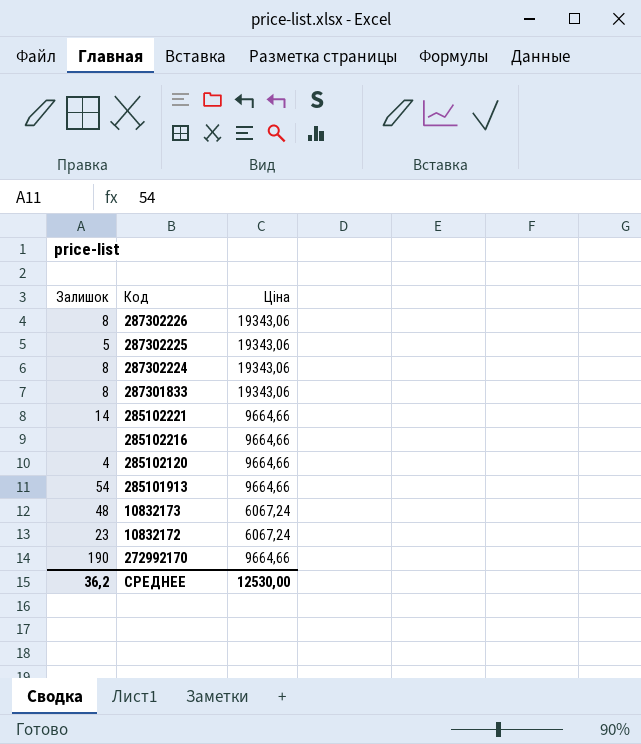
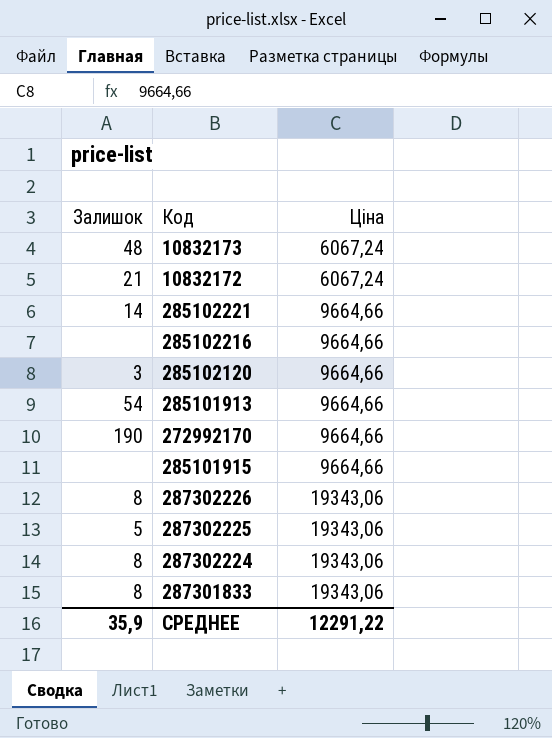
row order: none -> Ціна ascending
10832172 | Залишок: 23 -> 21
285102120 | Залишок: 4 -> 3
row 285101915: none -> none | 9664,66
СРЕДНЕЕ | Залишок: 36,2 -> 35,9
СРЕДНЕЕ | Ціна: 12530,00 -> 12291,22

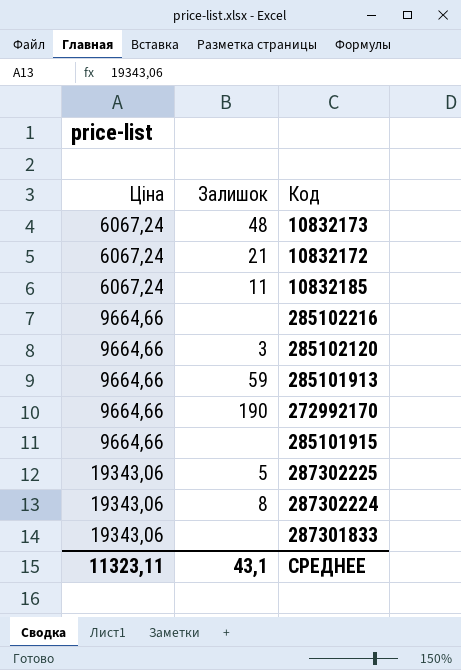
column Ціна | position: 3 -> 1
row 285102221: 14 | 9664,66 -> none
row 287302226: 8 | 19343,06 -> none
row 10832185: none -> 6067,24 | 11
285101913 | Залишок: 54 -> 59
287301833 | Залишок: 8 -> none
СРЕДНЕЕ | Ціна: 12291,22 -> 11323,11
СРЕДНЕЕ | Залишок: 35,9 -> 43,1

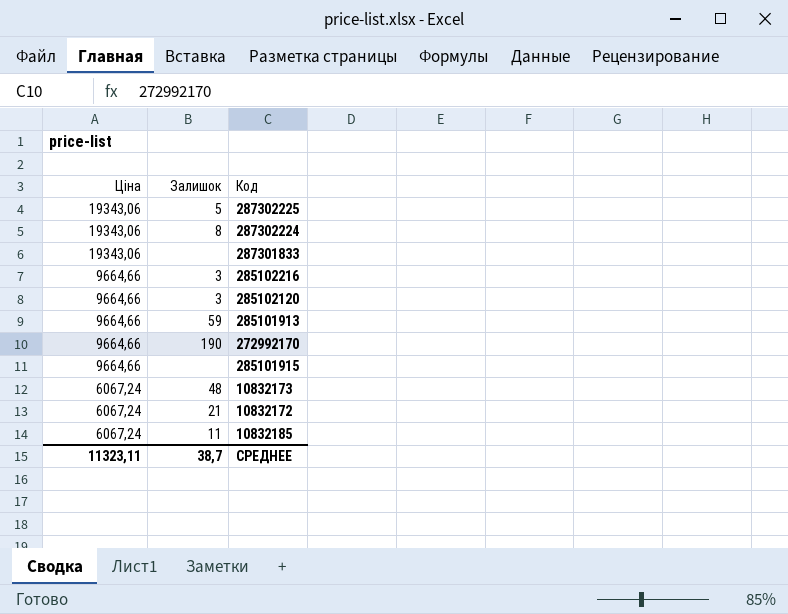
row order: Ціна ascending -> Ціна descending
285102216 | Залишок: none -> 3
СРЕДНЕЕ | Залишок: 43,1 -> 38,7

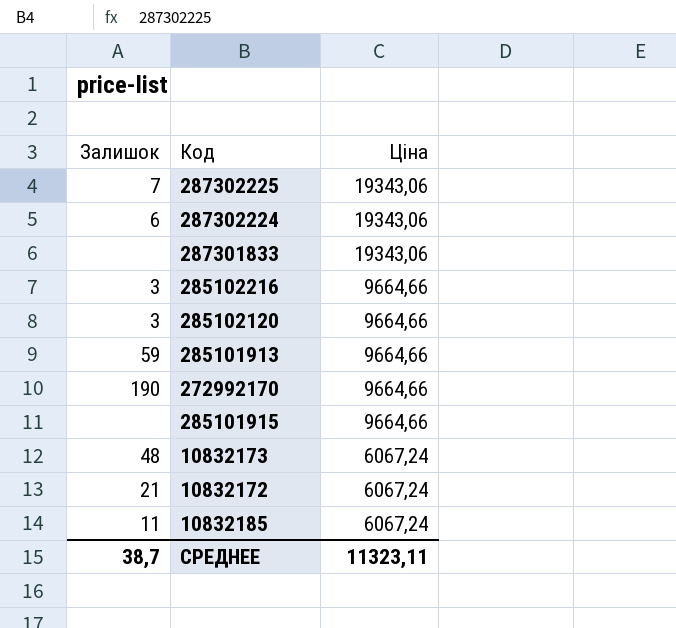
column Ціна | position: 1 -> 3
287302225 | Залишок: 5 -> 7
287302224 | Залишок: 8 -> 6

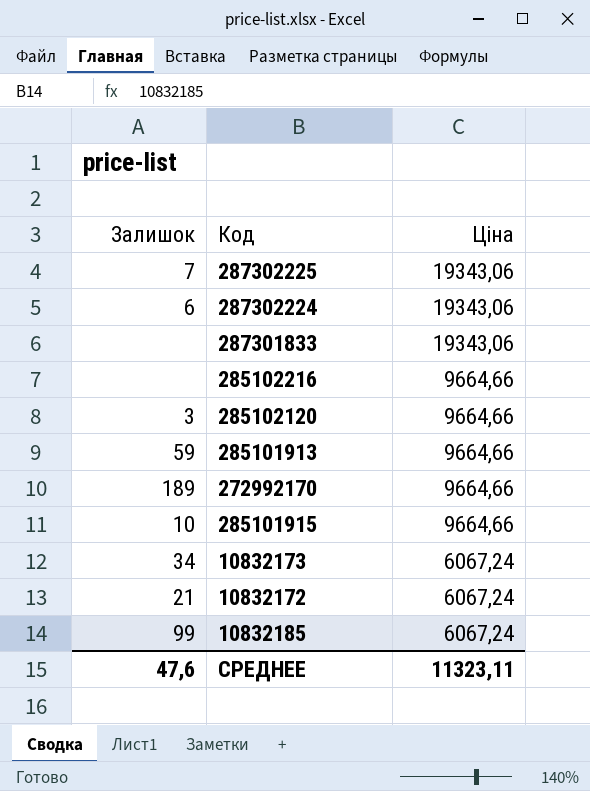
285102216 | Залишок: 3 -> none
272992170 | Залишок: 190 -> 189
285101915 | Залишок: none -> 10
10832173 | Залишок: 48 -> 34
10832185 | Залишок: 11 -> 99
СРЕДНЕЕ | Залишок: 38,7 -> 47,6

